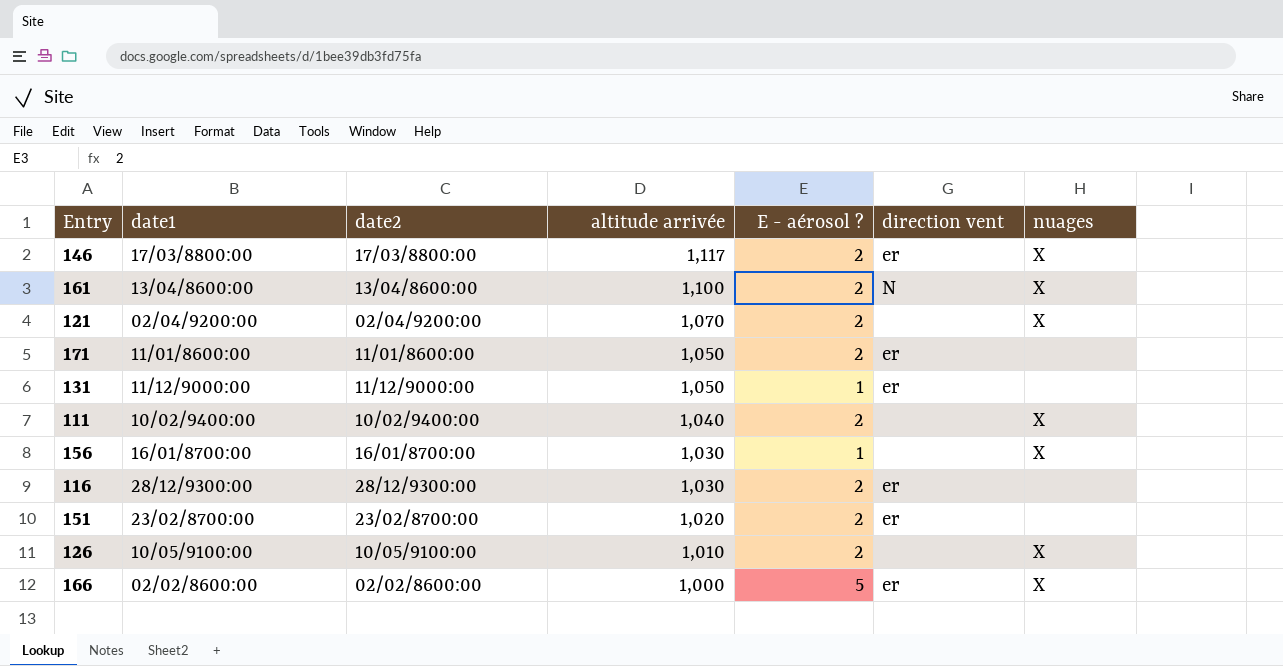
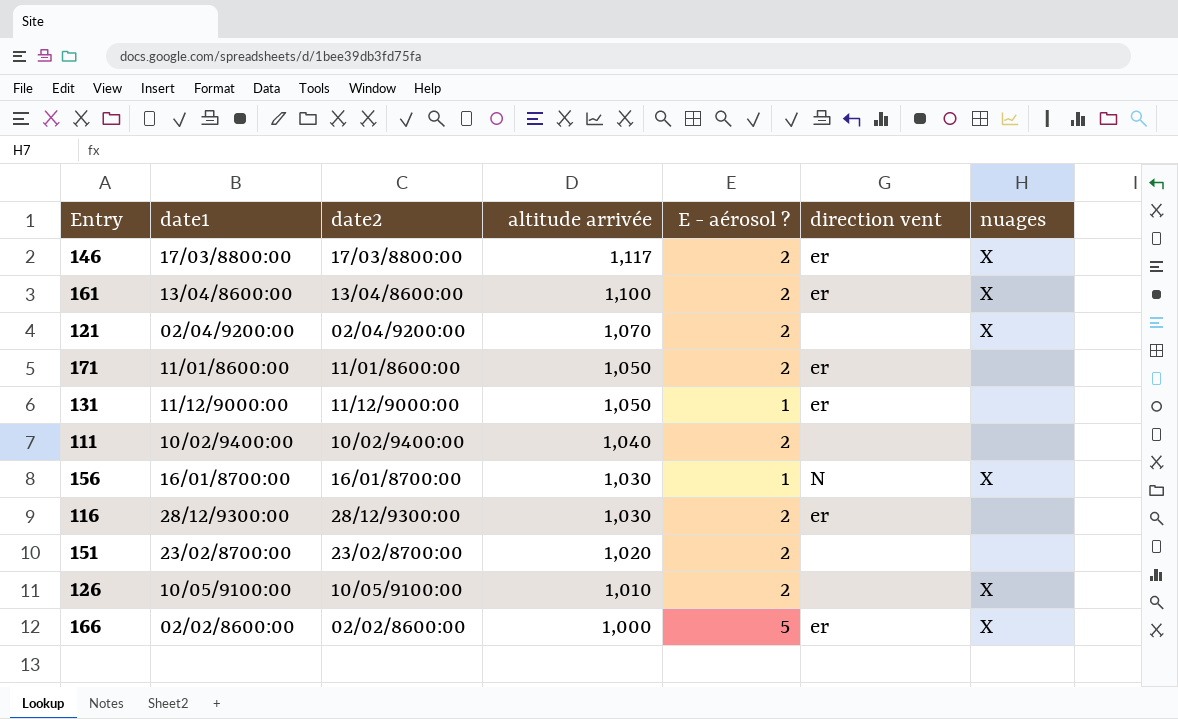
161 | direction vent: N -> er
111 | nuages: X -> none
156 | direction vent: none -> N
151 | direction vent: er -> none

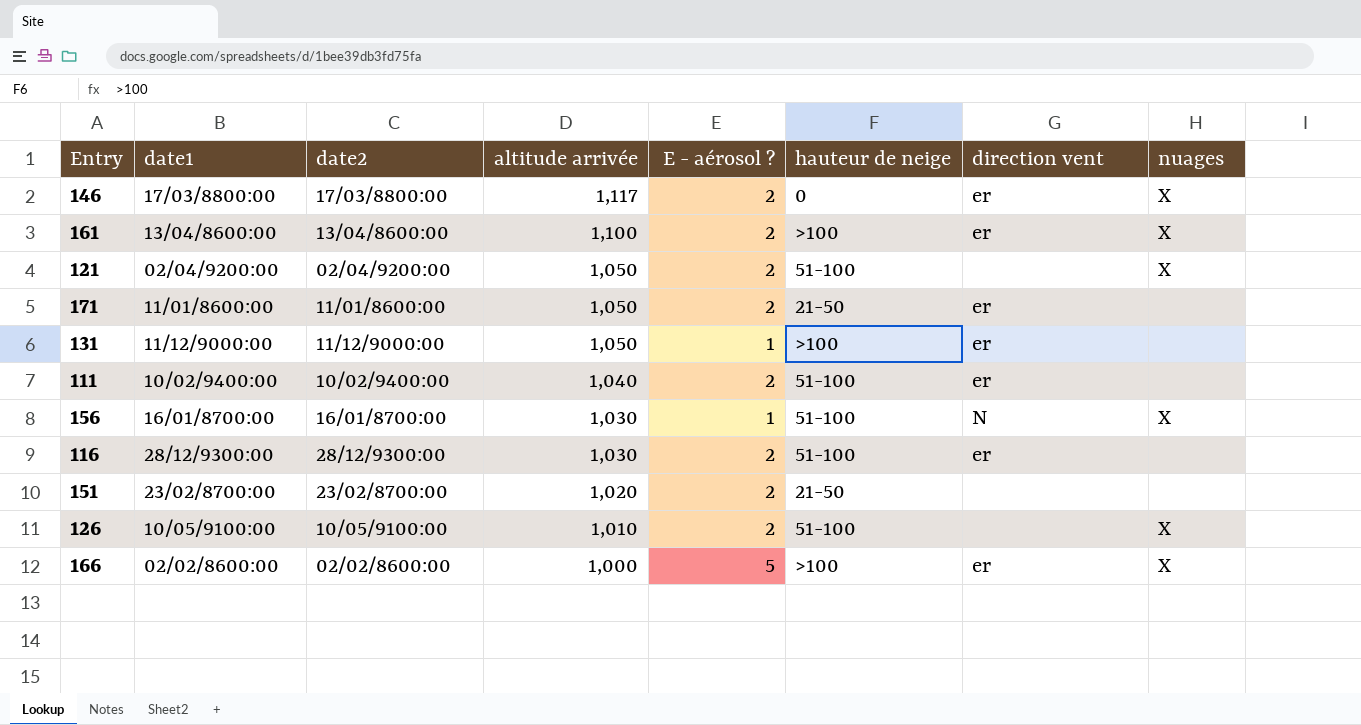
column hauteur de neige | position: none -> 6
121 | altitude arrivée: 1,070 -> 1,050
111 | direction vent: none -> er

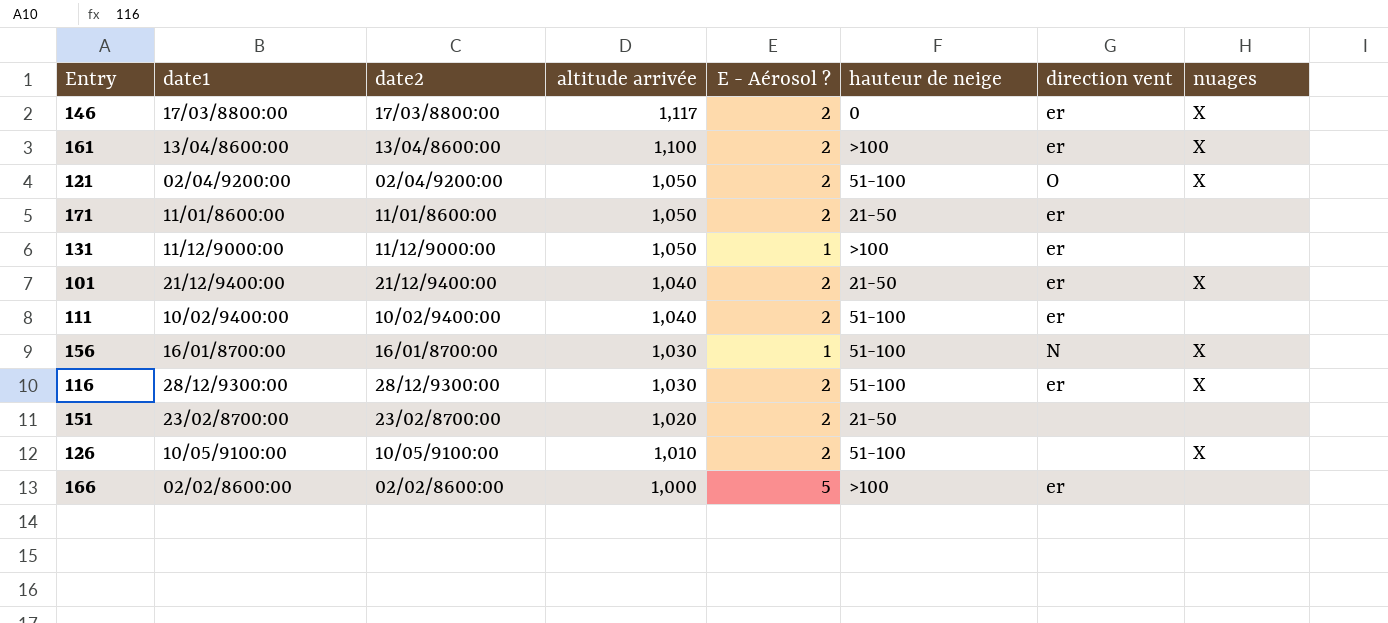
column name: E - aérosol ? -> E - Aérosol ?
121 | direction vent: none -> O
row 101: none -> 21/12/9400:00 | 21/12/9400:00 | 1,040 | 2 | 21-50 | er | X
116 | nuages: none -> X
166 | nuages: X -> none

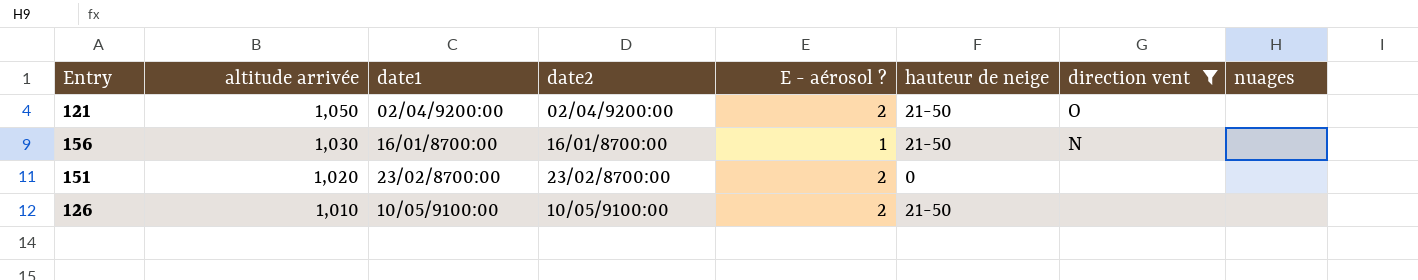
filter: none -> direction vent != er
column altitude arrivée | position: 4 -> 2
column name: E - Aérosol ? -> E - aérosol ?
121 | hauteur de neige: 51-100 -> 21-50
121 | nuages: X -> none
156 | hauteur de neige: 51-100 -> 21-50
156 | nuages: X -> none
151 | hauteur de neige: 21-50 -> 0
126 | hauteur de neige: 51-100 -> 21-50
126 | nuages: X -> none

